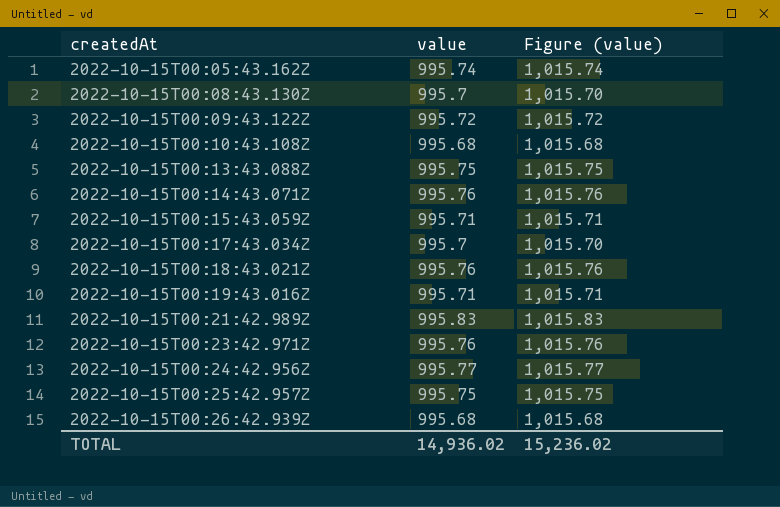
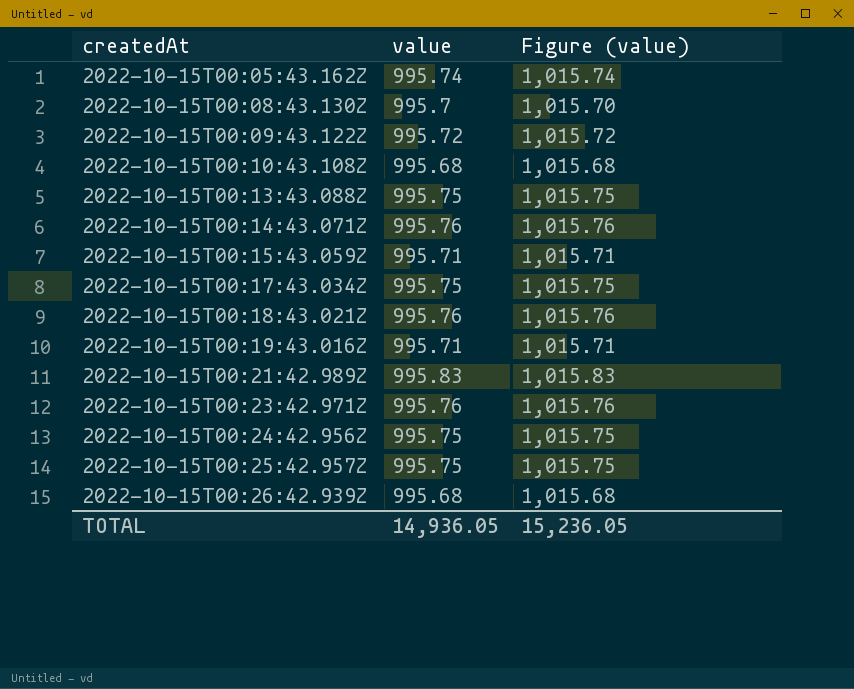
2022-10-15T00:17:43.034Z | value: 995.7 -> 995.75
2022-10-15T00:17:43.034Z | Figure (value): 1,015.70 -> 1,015.75
2022-10-15T00:24:42.956Z | value: 995.77 -> 995.75
2022-10-15T00:24:42.956Z | Figure (value): 1,015.77 -> 1,015.75
TOTAL | value: 14,936.02 -> 14,936.05
TOTAL | Figure (value): 15,236.02 -> 15,236.05

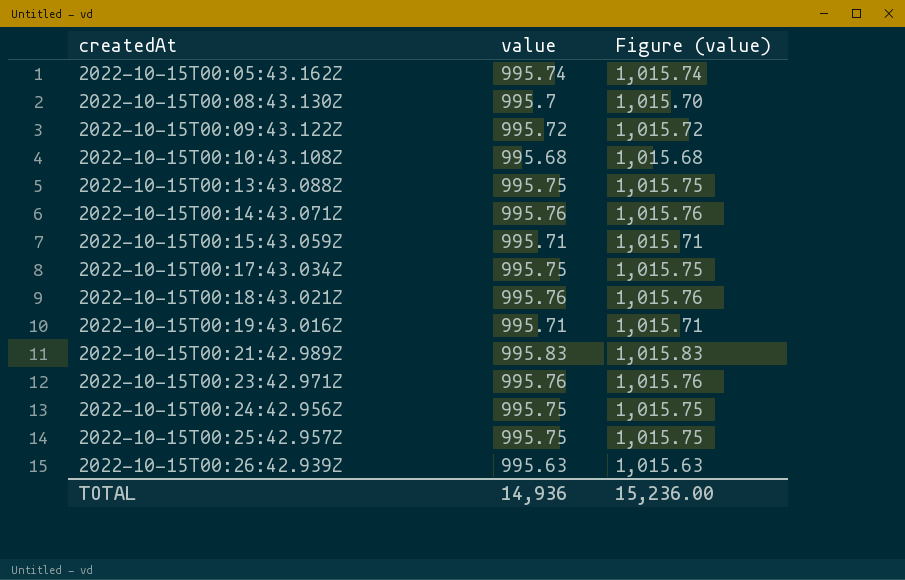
2022-10-15T00:26:42.939Z | value: 995.68 -> 995.63
2022-10-15T00:26:42.939Z | Figure (value): 1,015.68 -> 1,015.63
TOTAL | value: 14,936.05 -> 14,936
TOTAL | Figure (value): 15,236.05 -> 15,236.00

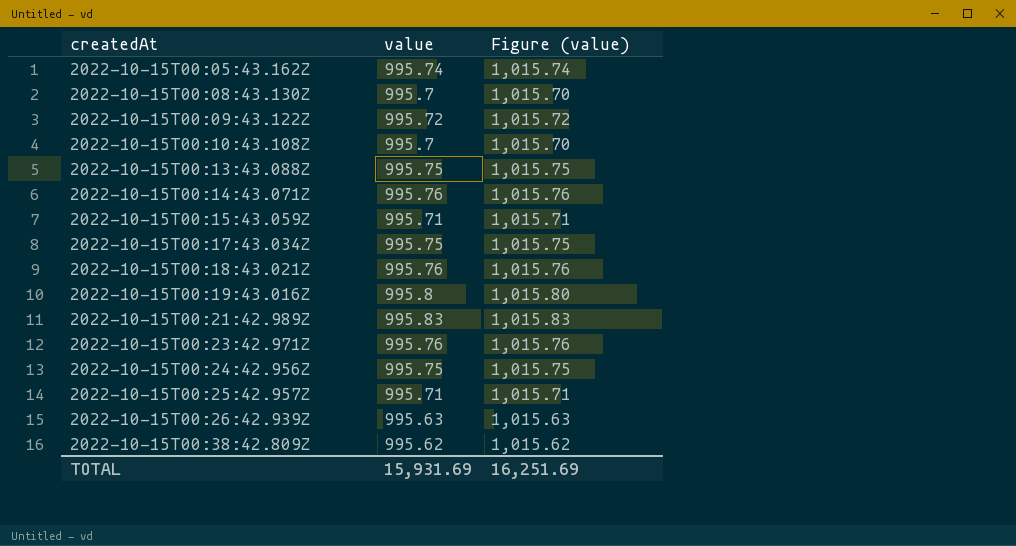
2022-10-15T00:10:43.108Z | value: 995.68 -> 995.7
2022-10-15T00:10:43.108Z | Figure (value): 1,015.68 -> 1,015.70
2022-10-15T00:19:43.016Z | value: 995.71 -> 995.8
2022-10-15T00:19:43.016Z | Figure (value): 1,015.71 -> 1,015.80
2022-10-15T00:25:42.957Z | value: 995.75 -> 995.71
2022-10-15T00:25:42.957Z | Figure (value): 1,015.75 -> 1,015.71
row 2022-10-15T00:38:42.809Z: none -> 995.62 | 1,015.62
TOTAL | value: 14,936 -> 15,931.69
TOTAL | Figure (value): 15,236.00 -> 16,251.69

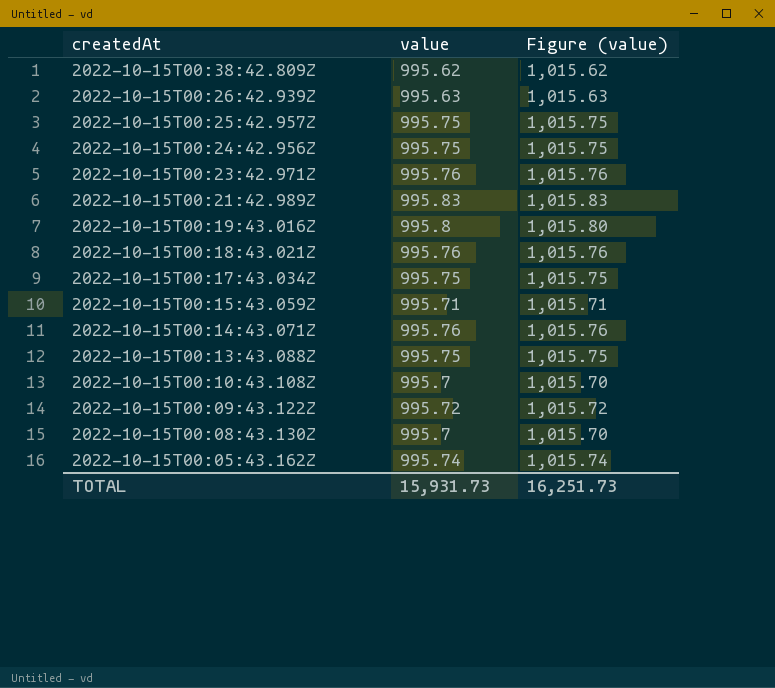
row order: createdAt ascending -> createdAt descending
2022-10-15T00:25:42.957Z | value: 995.71 -> 995.75
2022-10-15T00:25:42.957Z | Figure (value): 1,015.71 -> 1,015.75
TOTAL | value: 15,931.69 -> 15,931.73
TOTAL | Figure (value): 16,251.69 -> 16,251.73

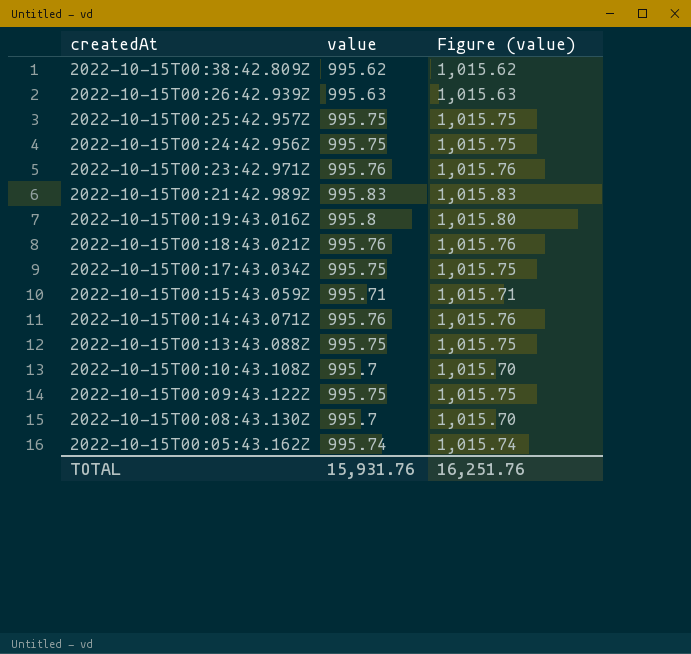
2022-10-15T00:09:43.122Z | value: 995.72 -> 995.75
2022-10-15T00:09:43.122Z | Figure (value): 1,015.72 -> 1,015.75
TOTAL | value: 15,931.73 -> 15,931.76
TOTAL | Figure (value): 16,251.73 -> 16,251.76

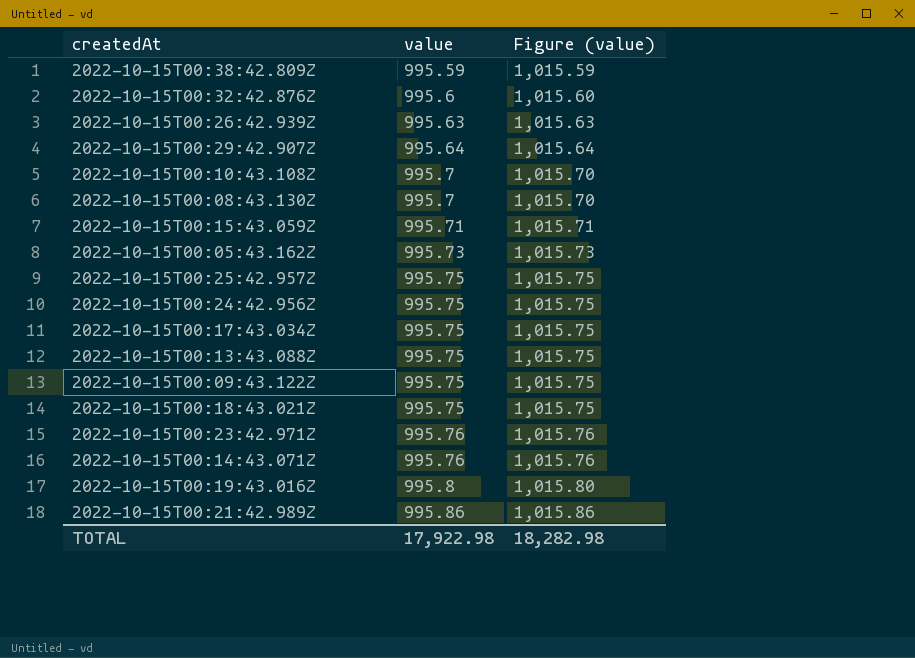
row order: createdAt descending -> value ascending
2022-10-15T00:38:42.809Z | value: 995.62 -> 995.59
2022-10-15T00:38:42.809Z | Figure (value): 1,015.62 -> 1,015.59
row 2022-10-15T00:32:42.876Z: none -> 995.6 | 1,015.60
row 2022-10-15T00:29:42.907Z: none -> 995.64 | 1,015.64
2022-10-15T00:05:43.162Z | value: 995.74 -> 995.73
2022-10-15T00:05:43.162Z | Figure (value): 1,015.74 -> 1,015.73
2022-10-15T00:18:43.021Z | value: 995.76 -> 995.75
2022-10-15T00:18:43.021Z | Figure (value): 1,015.76 -> 1,015.75
2022-10-15T00:21:42.989Z | value: 995.83 -> 995.86
2022-10-15T00:21:42.989Z | Figure (value): 1,015.83 -> 1,015.86
TOTAL | value: 15,931.76 -> 17,922.98
TOTAL | Figure (value): 16,251.76 -> 18,282.98

